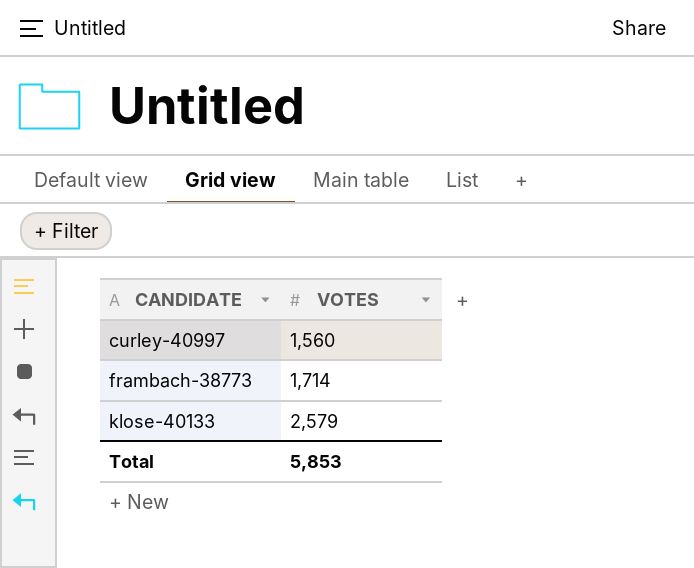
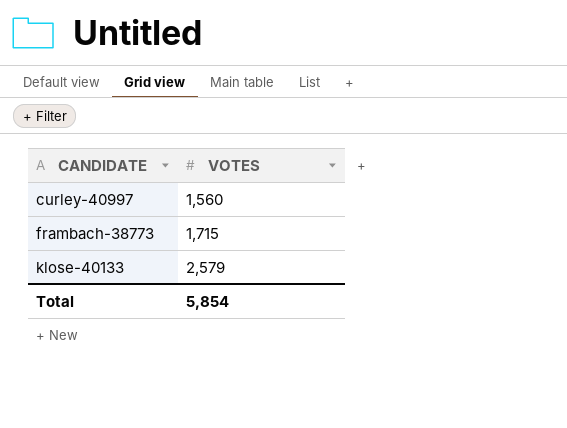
frambach-38773 | VOTES: 1,714 -> 1,715
Total | VOTES: 5,853 -> 5,854

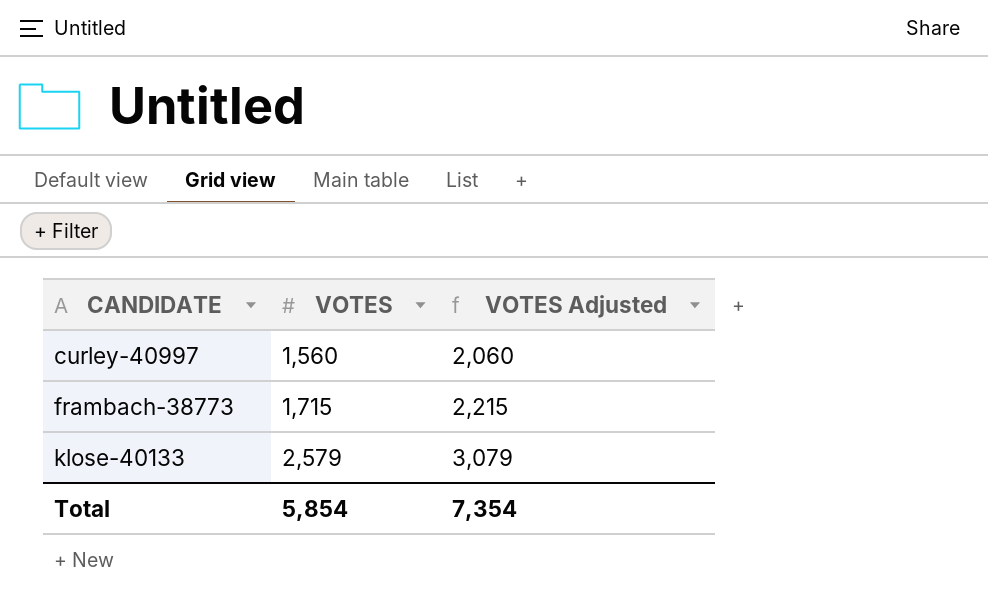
column VOTES Adjusted | formula: none -> [VOTES] + 500

